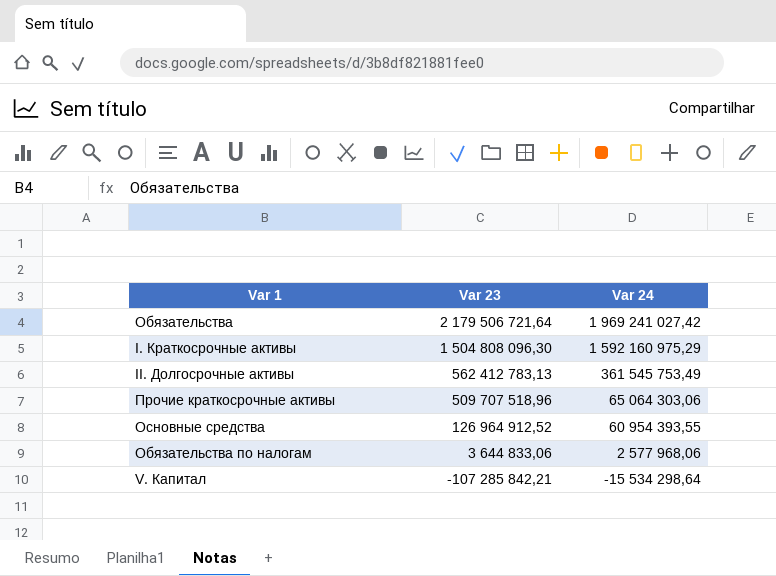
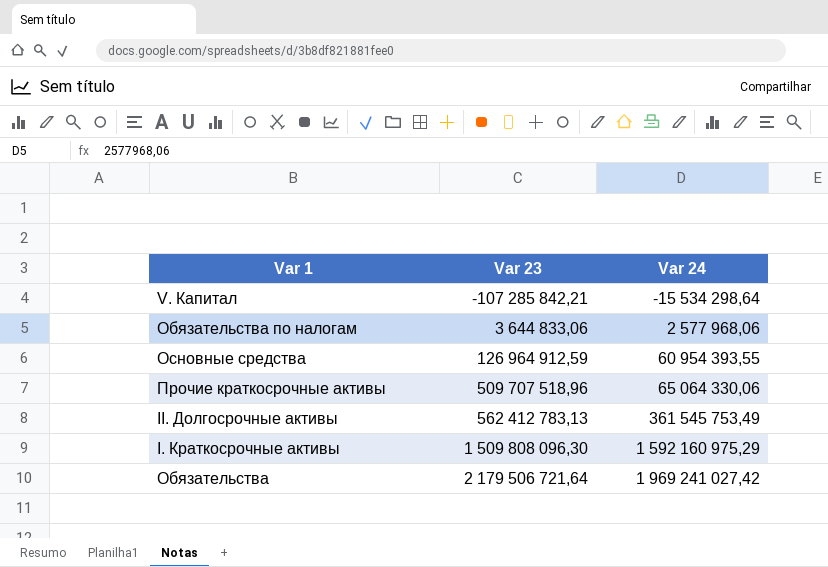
row order: Var 23 descending -> Var 23 ascending
Основные средства | Var 23: 126 964 912,52 -> 126 964 912,59
Прочие краткосрочные активы | Var 24: 65 064 303,06 -> 65 064 330,06
I. Краткосрочные активы | Var 23: 1 504 808 096,30 -> 1 509 808 096,30

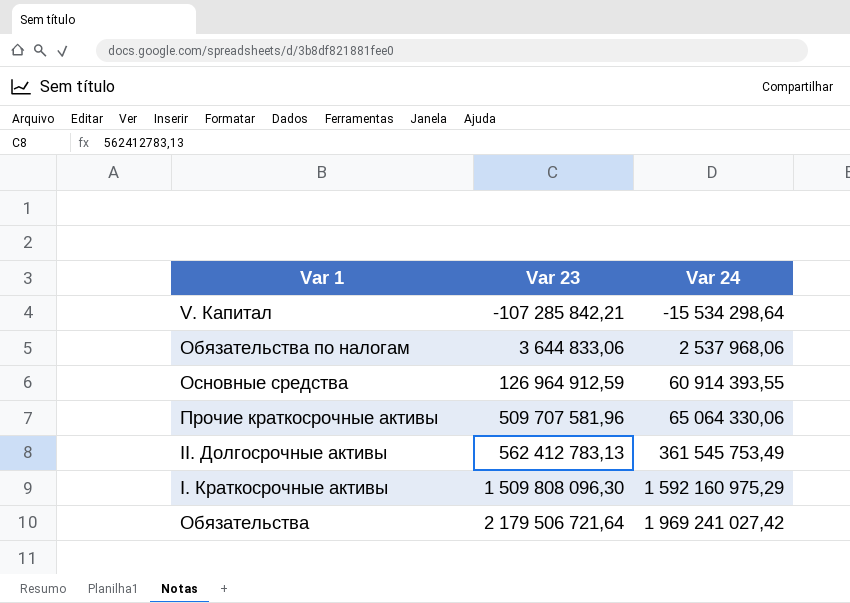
Обязательства по налогам | Var 24: 2 577 968,06 -> 2 537 968,06
Основные средства | Var 24: 60 954 393,55 -> 60 914 393,55
Прочие краткосрочные активы | Var 23: 509 707 518,96 -> 509 707 581,96

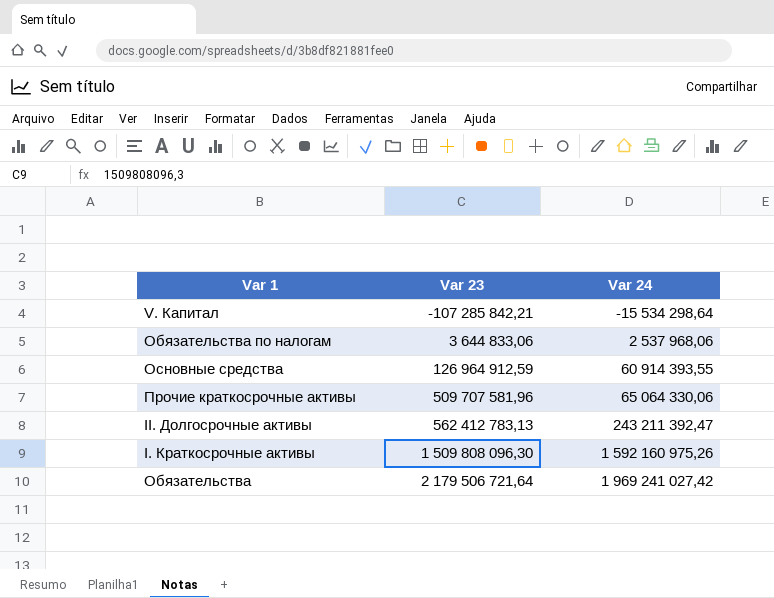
II. Долгосрочные активы | Var 24: 361 545 753,49 -> 243 211 392,47
I. Краткосрочные активы | Var 24: 1 592 160 975,29 -> 1 592 160 975,26

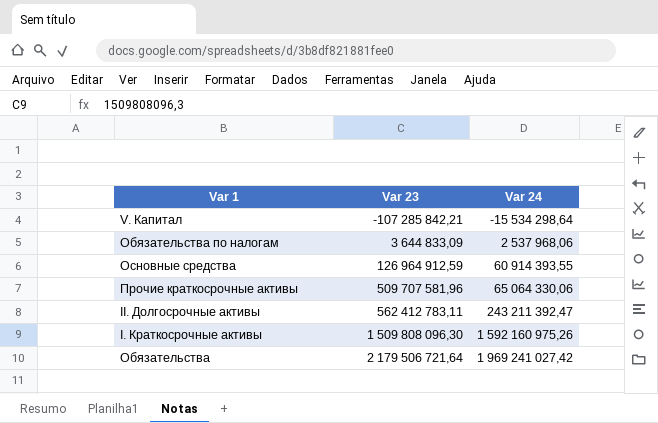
Обязательства по налогам | Var 23: 3 644 833,06 -> 3 644 833,09
II. Долгосрочные активы | Var 23: 562 412 783,13 -> 562 412 783,11

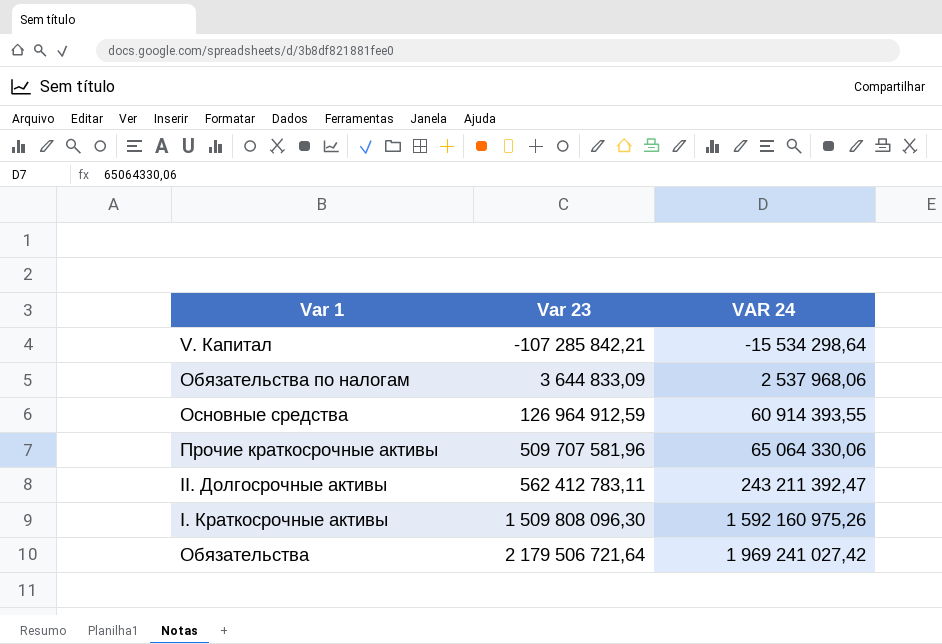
column name: Var 24 -> VAR 24

